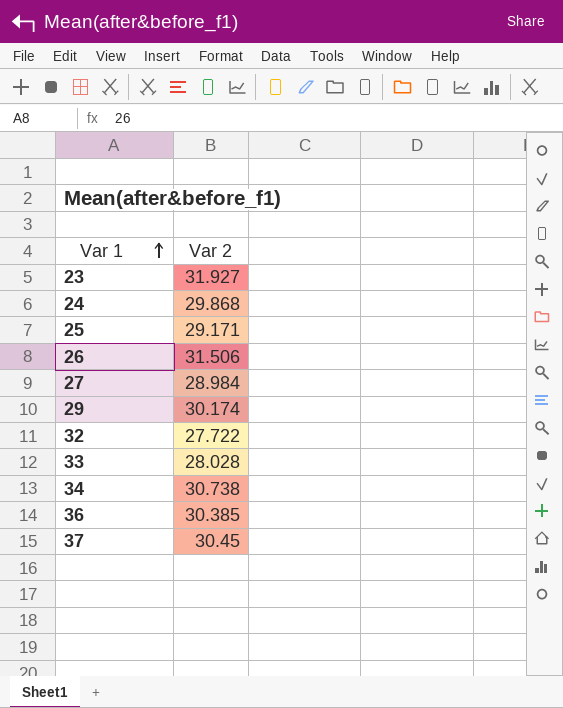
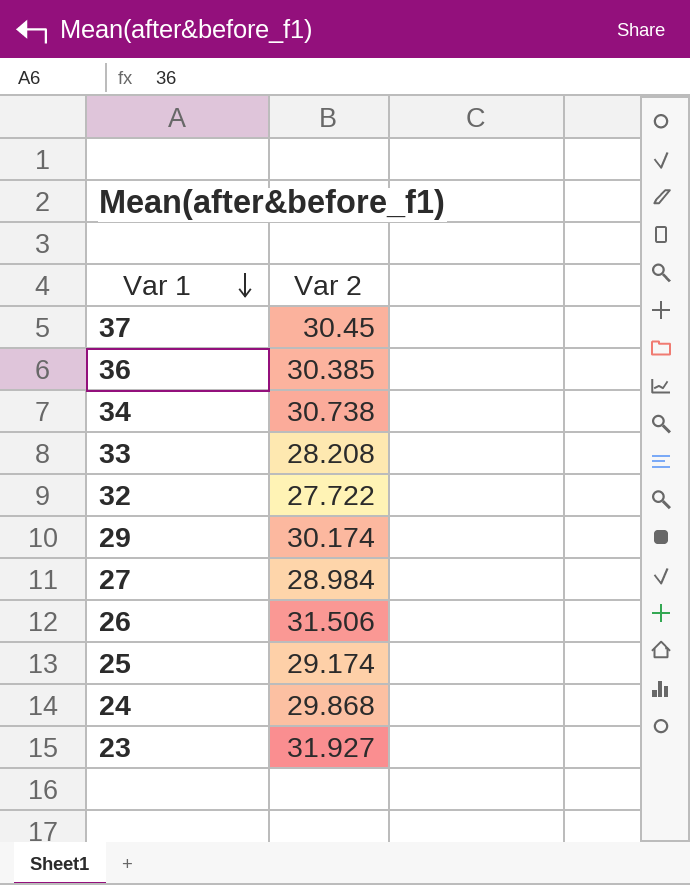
row order: Var 1 ascending -> Var 1 descending
33 | Var 2: 28.028 -> 28.208
25 | Var 2: 29.171 -> 29.174

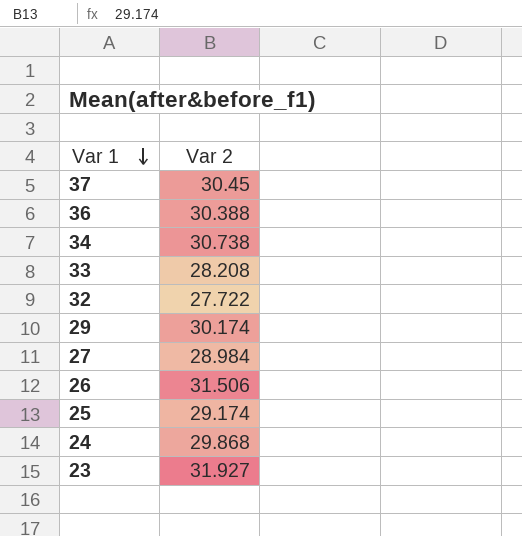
36 | Var 2: 30.385 -> 30.388

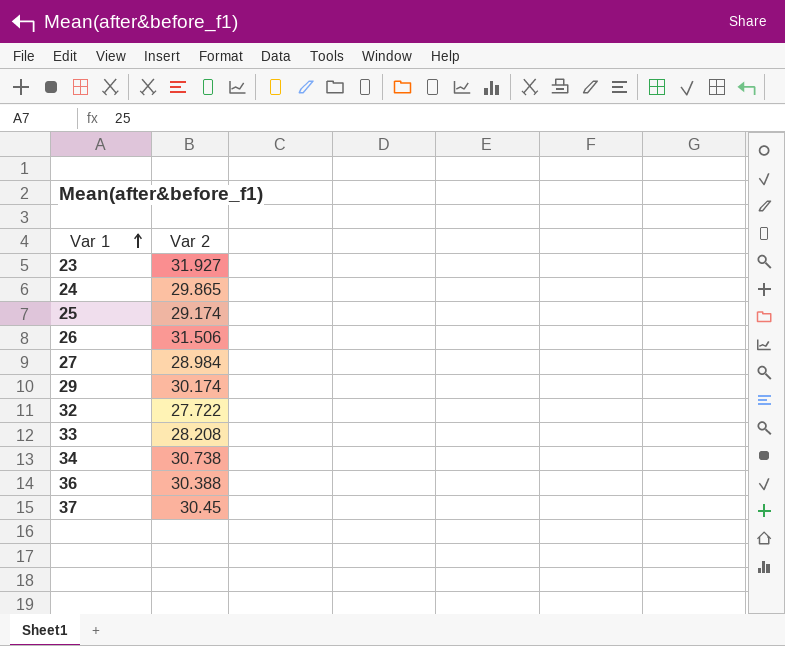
row order: Var 1 descending -> Var 1 ascending
24 | Var 2: 29.868 -> 29.865

